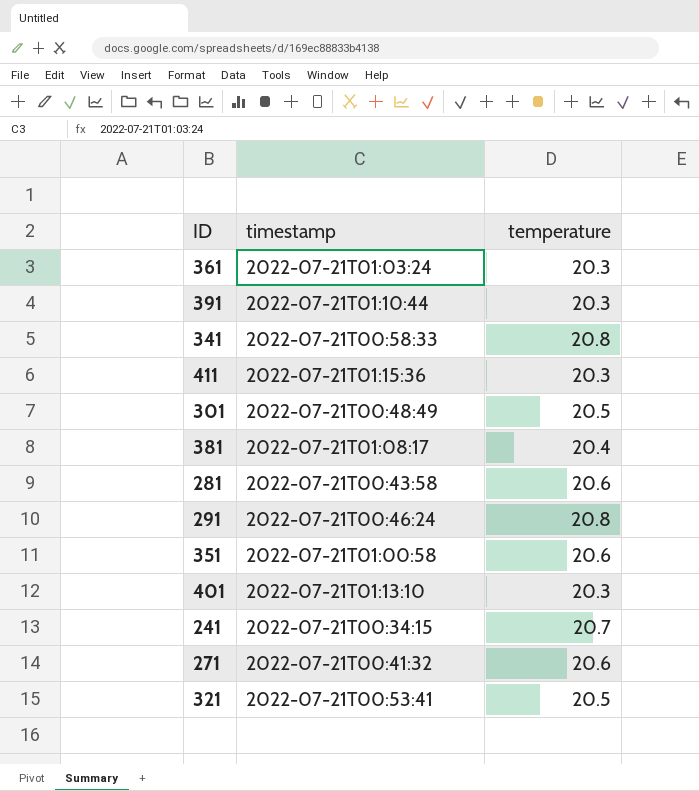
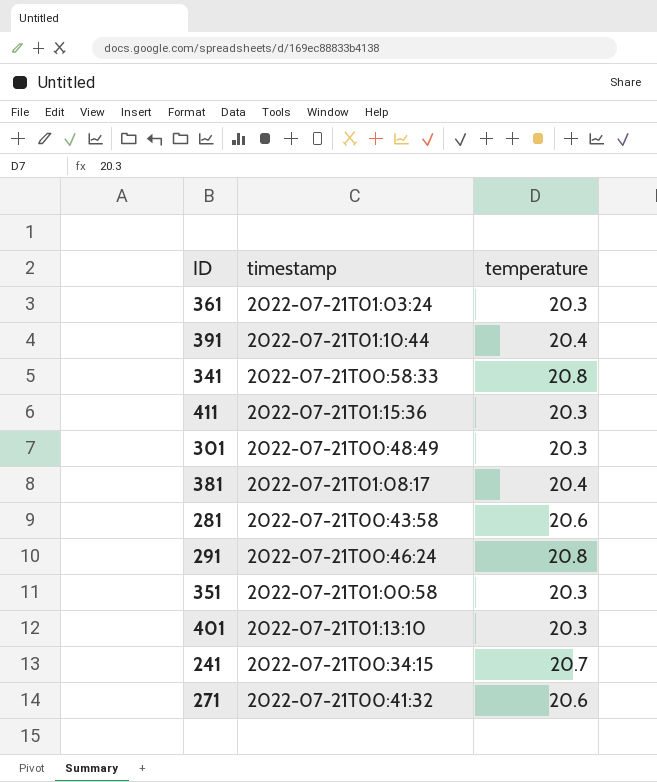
row 321: 2022-07-21T00:53:41 | 20.5 -> none
391 | temperature: 20.3 -> 20.4
301 | temperature: 20.5 -> 20.3
351 | temperature: 20.6 -> 20.3

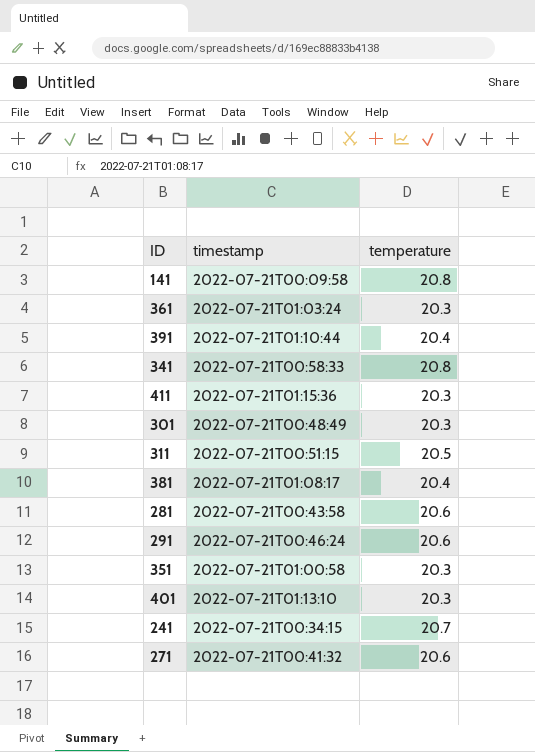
row 141: none -> 2022-07-21T00:09:58 | 20.8
row 311: none -> 2022-07-21T00:51:15 | 20.5
291 | temperature: 20.8 -> 20.6

